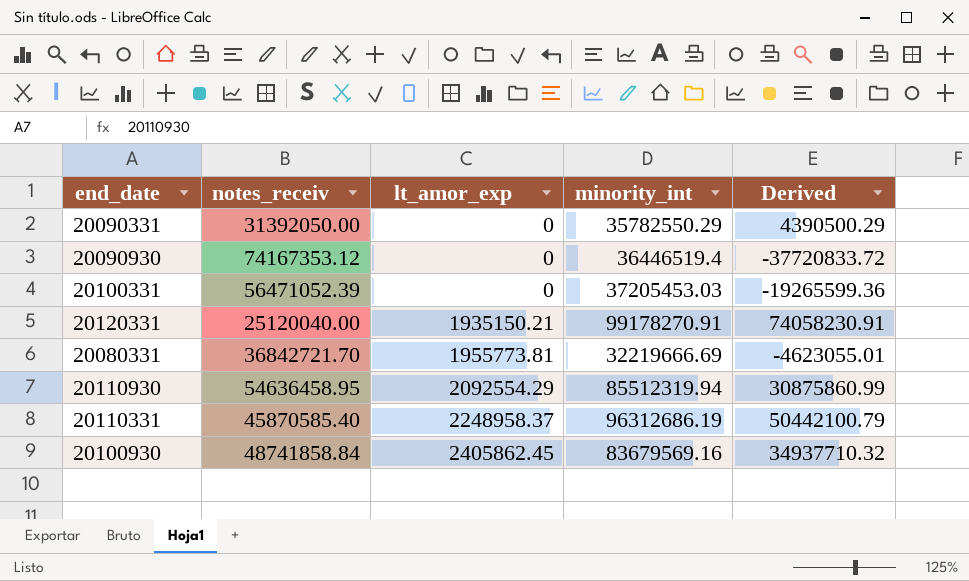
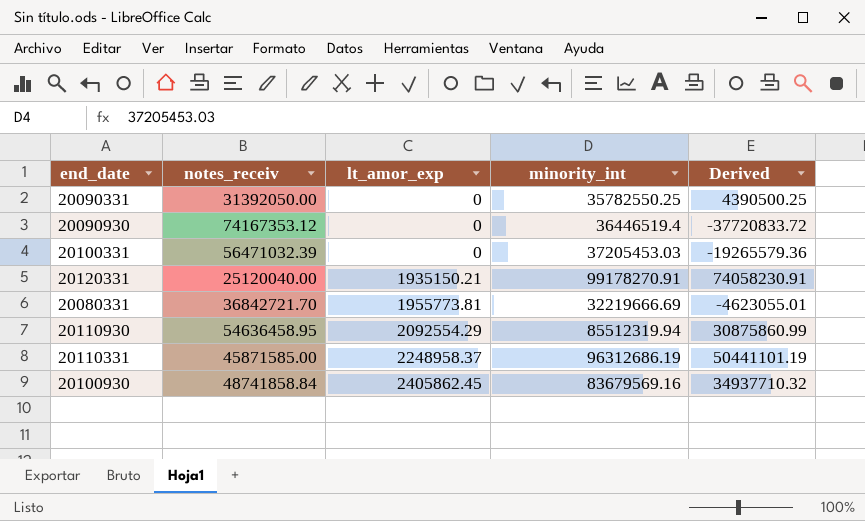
20090331 | minority_int: 35782550.29 -> 35782550.25
20090331 | Derived: 4390500.29 -> 4390500.25
20100331 | notes_receiv: 56471052.39 -> 56471032.39
20100331 | Derived: -19265599.36 -> -19265579.36
20110331 | notes_receiv: 45870585.40 -> 45871585.00
20110331 | Derived: 50442100.79 -> 50441101.19

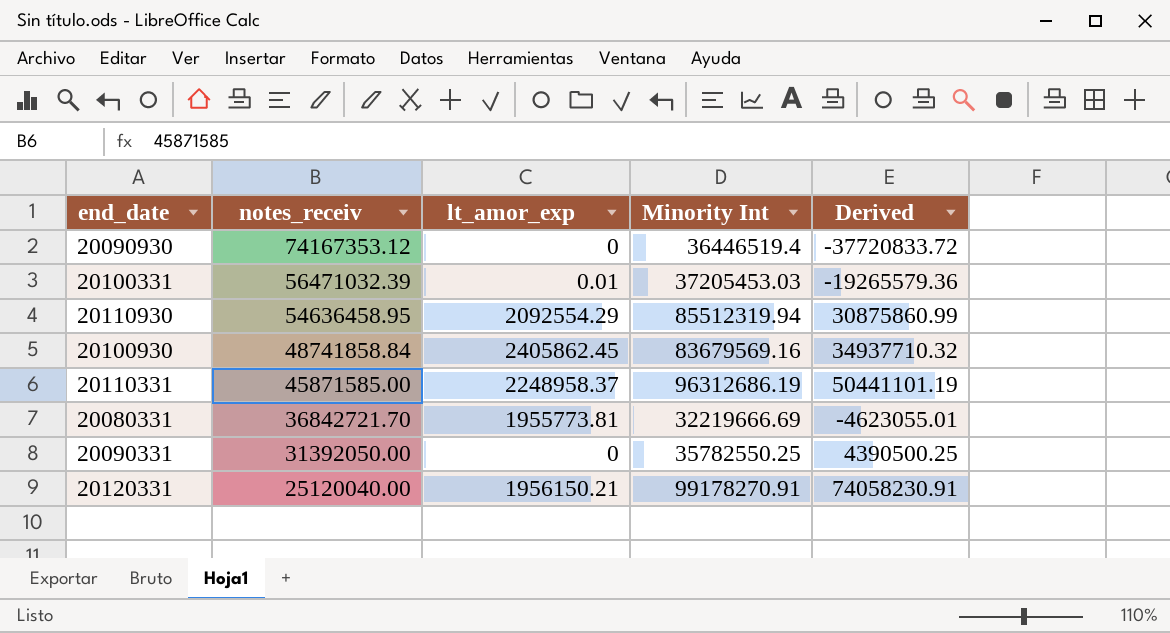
row order: lt_amor_exp ascending -> notes_receiv descending
column name: minority_int -> Minority Int
20100331 | lt_amor_exp: 0 -> 0.01
20120331 | lt_amor_exp: 1935150.21 -> 1956150.21

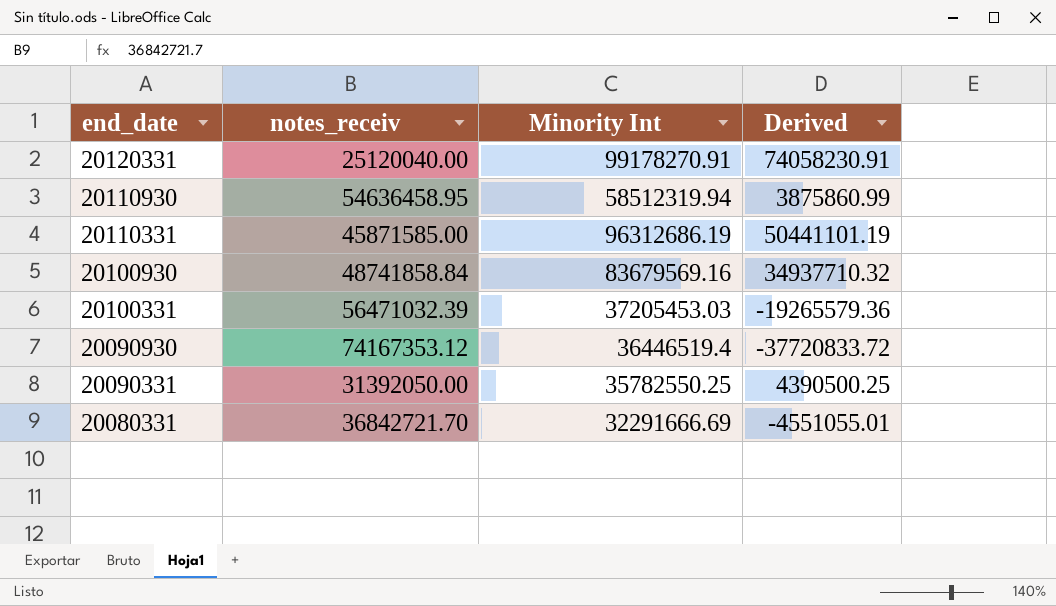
row order: notes_receiv descending -> end_date descending
column lt_amor_exp | position: 3 -> none
20110930 | Minority Int: 85512319.94 -> 58512319.94
20110930 | Derived: 30875860.99 -> 3875860.99
20080331 | Minority Int: 32219666.69 -> 32291666.69
20080331 | Derived: -4623055.01 -> -4551055.01

